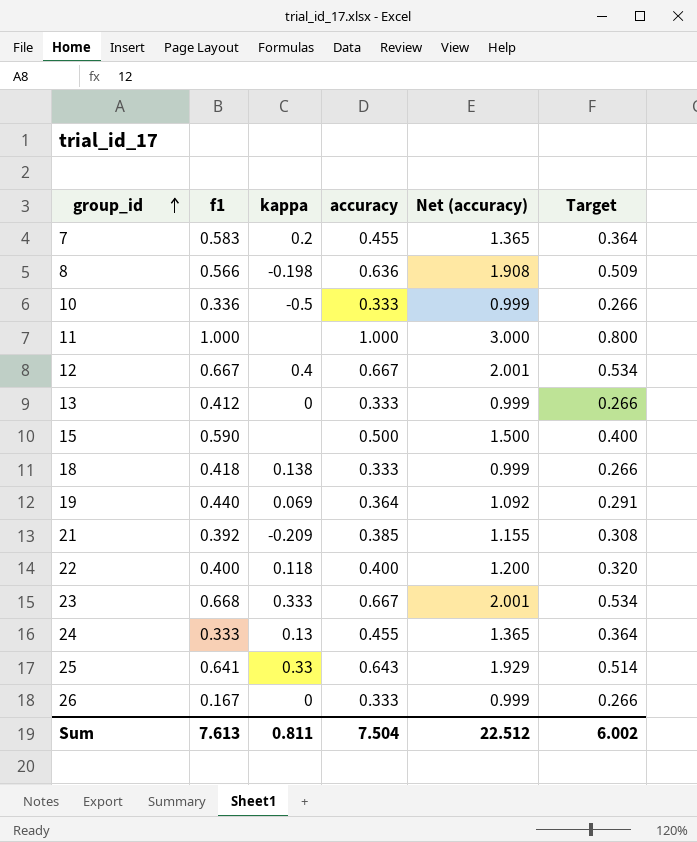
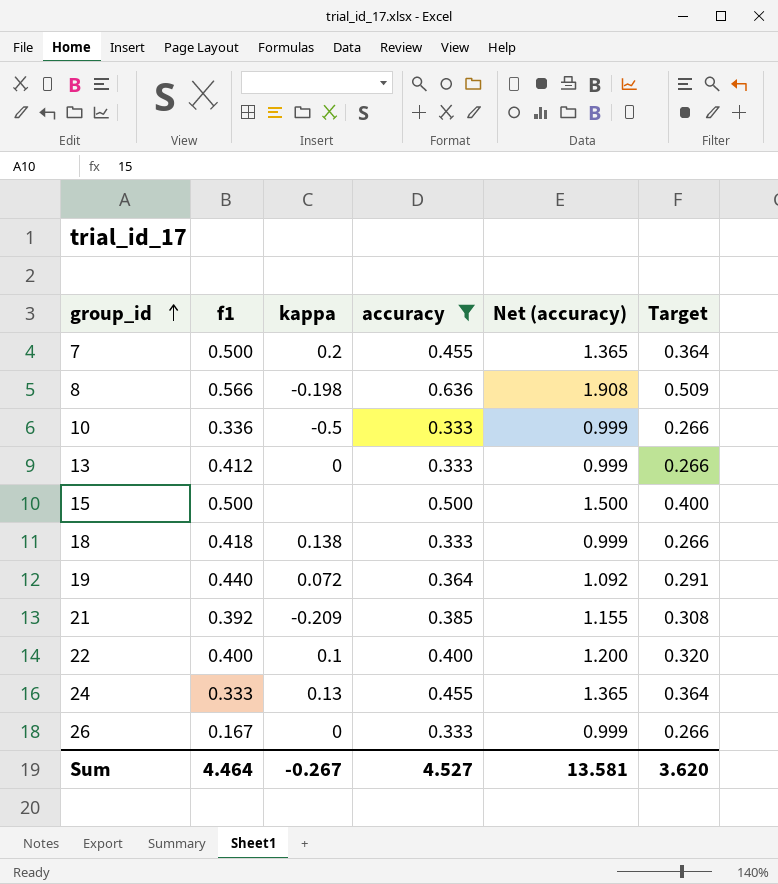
filter: none -> accuracy <= 0.636
7 | f1: 0.583 -> 0.500
15 | f1: 0.590 -> 0.500
19 | kappa: 0.069 -> 0.072
22 | kappa: 0.118 -> 0.1
Sum | f1: 7.613 -> 4.464
Sum | kappa: 0.811 -> -0.267
Sum | accuracy: 7.504 -> 4.527
Sum | Net (accuracy): 22.512 -> 13.581
Sum | Target: 6.002 -> 3.620

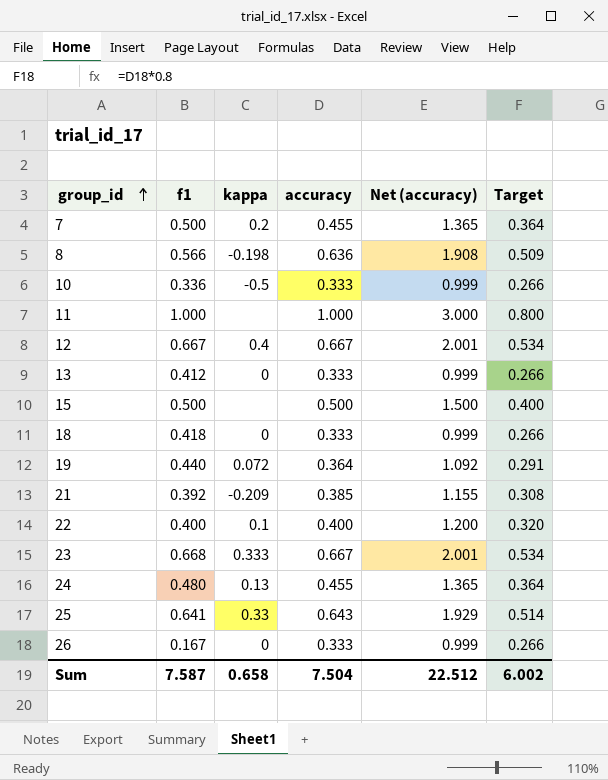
filter: accuracy <= 0.636 -> none
18 | kappa: 0.138 -> 0
24 | f1: 0.333 -> 0.480
Sum | f1: 4.464 -> 7.587
Sum | kappa: -0.267 -> 0.658
Sum | accuracy: 4.527 -> 7.504
Sum | Net (accuracy): 13.581 -> 22.512
Sum | Target: 3.620 -> 6.002

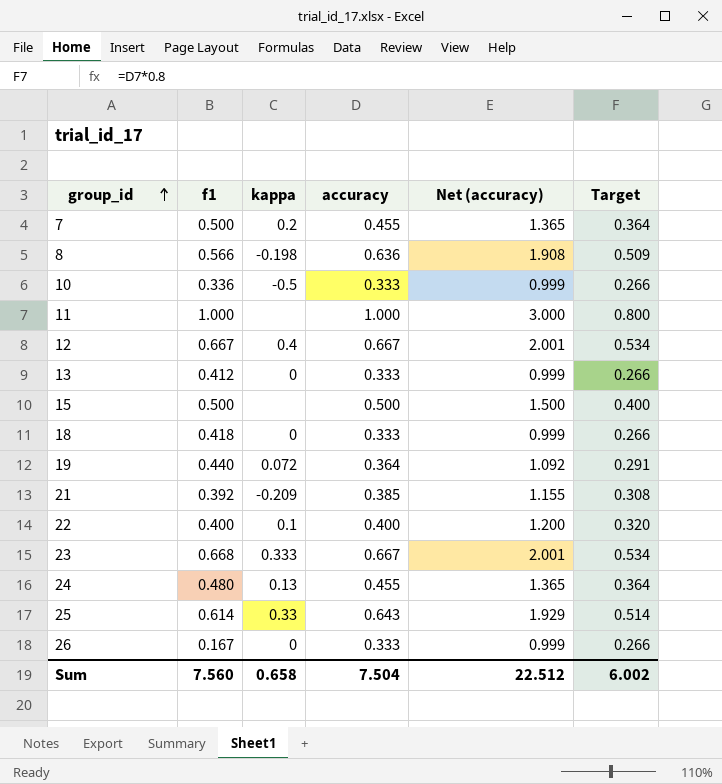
25 | f1: 0.641 -> 0.614
Sum | f1: 7.587 -> 7.560

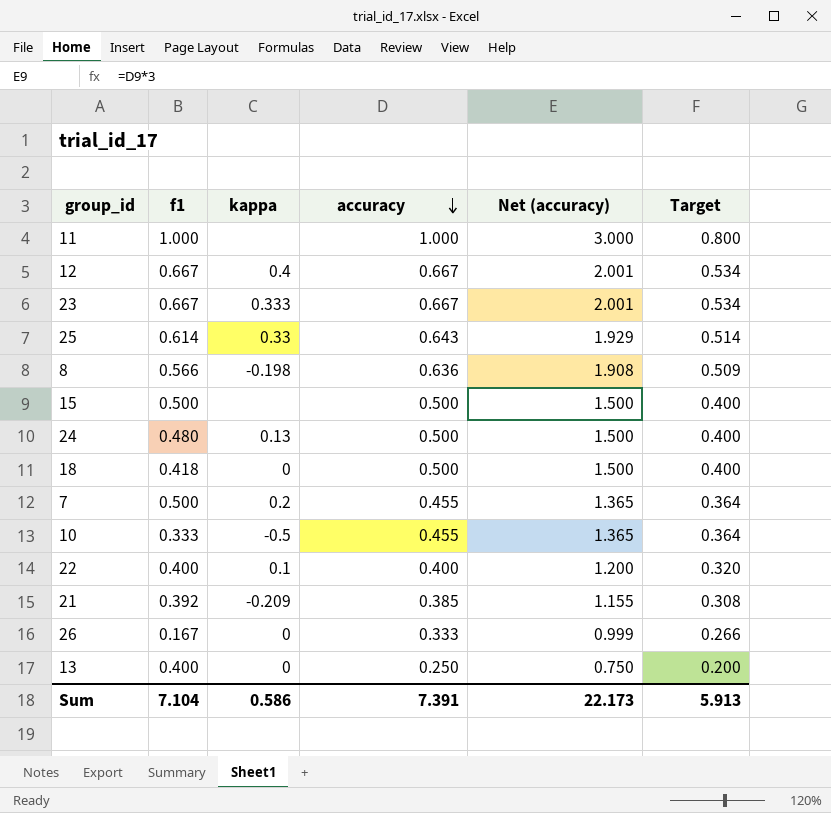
row order: group_id ascending -> accuracy descending
row 19: 0.440 | 0.072 | 0.364 | 1.092 | 0.291 -> none
23 | f1: 0.668 -> 0.667
24 | accuracy: 0.455 -> 0.500
24 | Net (accuracy): 1.365 -> 1.500
24 | Target: 0.364 -> 0.400
18 | accuracy: 0.333 -> 0.500
18 | Net (accuracy): 0.999 -> 1.500
18 | Target: 0.266 -> 0.400
10 | f1: 0.336 -> 0.333
10 | accuracy: 0.333 -> 0.455
10 | Net (accuracy): 0.999 -> 1.365
10 | Target: 0.266 -> 0.364
13 | f1: 0.412 -> 0.400
13 | accuracy: 0.333 -> 0.250
13 | Net (accuracy): 0.999 -> 0.750
13 | Target: 0.266 -> 0.200
Sum | f1: 7.560 -> 7.104
Sum | kappa: 0.658 -> 0.586
Sum | accuracy: 7.504 -> 7.391
Sum | Net (accuracy): 22.512 -> 22.173
Sum | Target: 6.002 -> 5.913

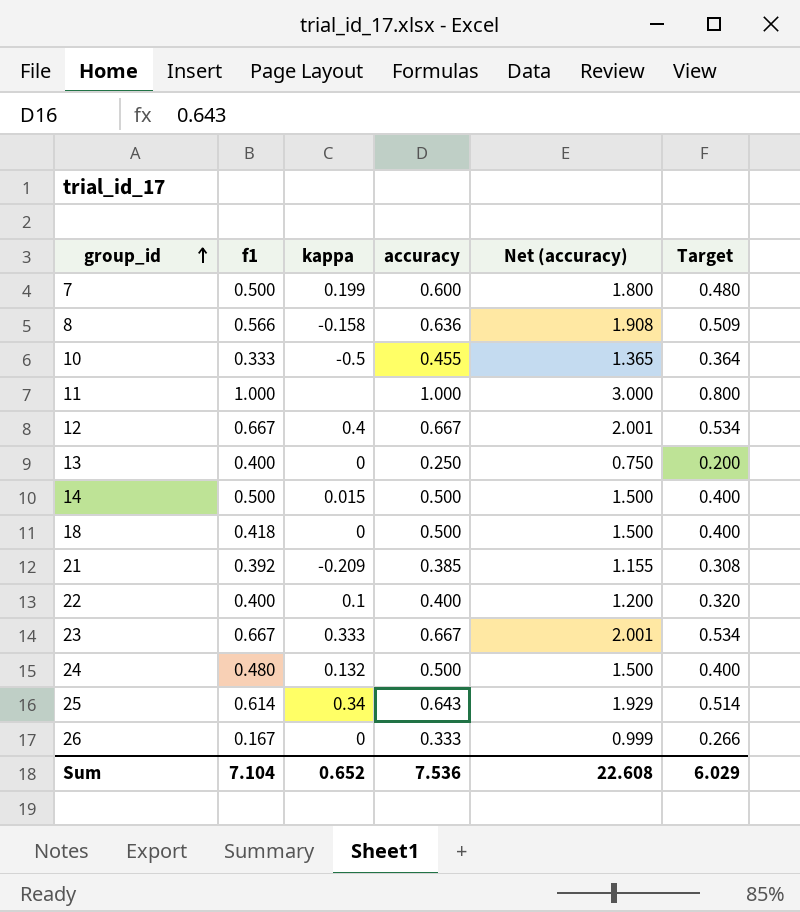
row order: accuracy descending -> group_id ascending
row 15: 0.500 | none | 0.500 | 1.500 | 0.400 -> none
7 | kappa: 0.2 -> 0.199
7 | accuracy: 0.455 -> 0.600
7 | Net (accuracy): 1.365 -> 1.800
7 | Target: 0.364 -> 0.480
8 | kappa: -0.198 -> -0.158
row 14: none -> 0.500 | 0.015 | 0.500 | 1.500 | 0.400
24 | kappa: 0.13 -> 0.132
25 | kappa: 0.33 -> 0.34
Sum | kappa: 0.586 -> 0.652
Sum | accuracy: 7.391 -> 7.536
Sum | Net (accuracy): 22.173 -> 22.608
Sum | Target: 5.913 -> 6.029

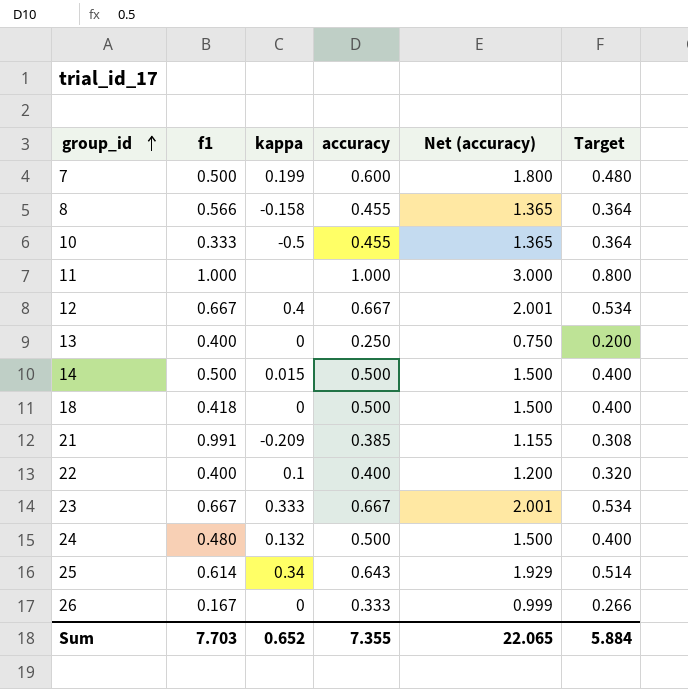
8 | accuracy: 0.636 -> 0.455
8 | Net (accuracy): 1.908 -> 1.365
8 | Target: 0.509 -> 0.364
21 | f1: 0.392 -> 0.991
Sum | f1: 7.104 -> 7.703
Sum | accuracy: 7.536 -> 7.355
Sum | Net (accuracy): 22.608 -> 22.065
Sum | Target: 6.029 -> 5.884

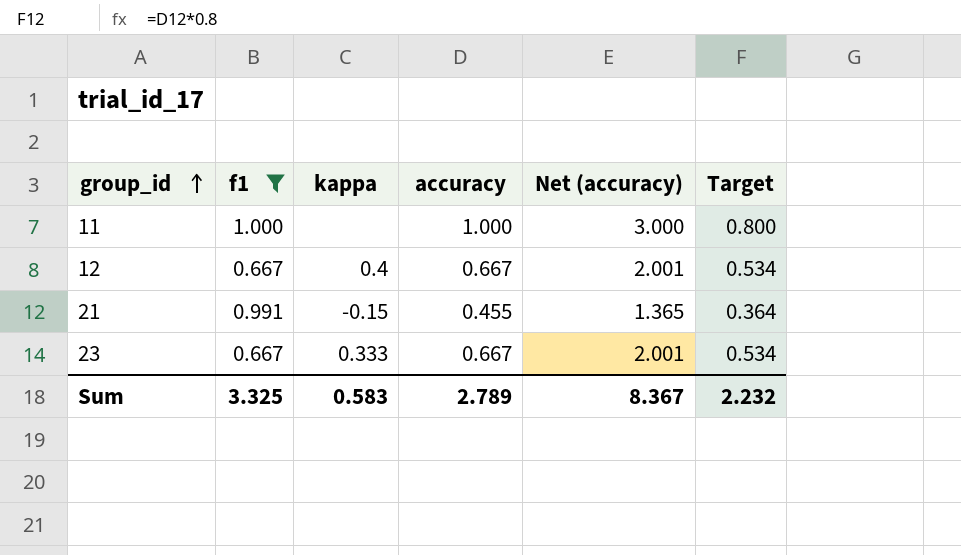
filter: none -> f1 >= 0.667
21 | kappa: -0.209 -> -0.15
21 | accuracy: 0.385 -> 0.455
21 | Net (accuracy): 1.155 -> 1.365
21 | Target: 0.308 -> 0.364
Sum | f1: 7.703 -> 3.325
Sum | kappa: 0.652 -> 0.583
Sum | accuracy: 7.355 -> 2.789
Sum | Net (accuracy): 22.065 -> 8.367
Sum | Target: 5.884 -> 2.232

